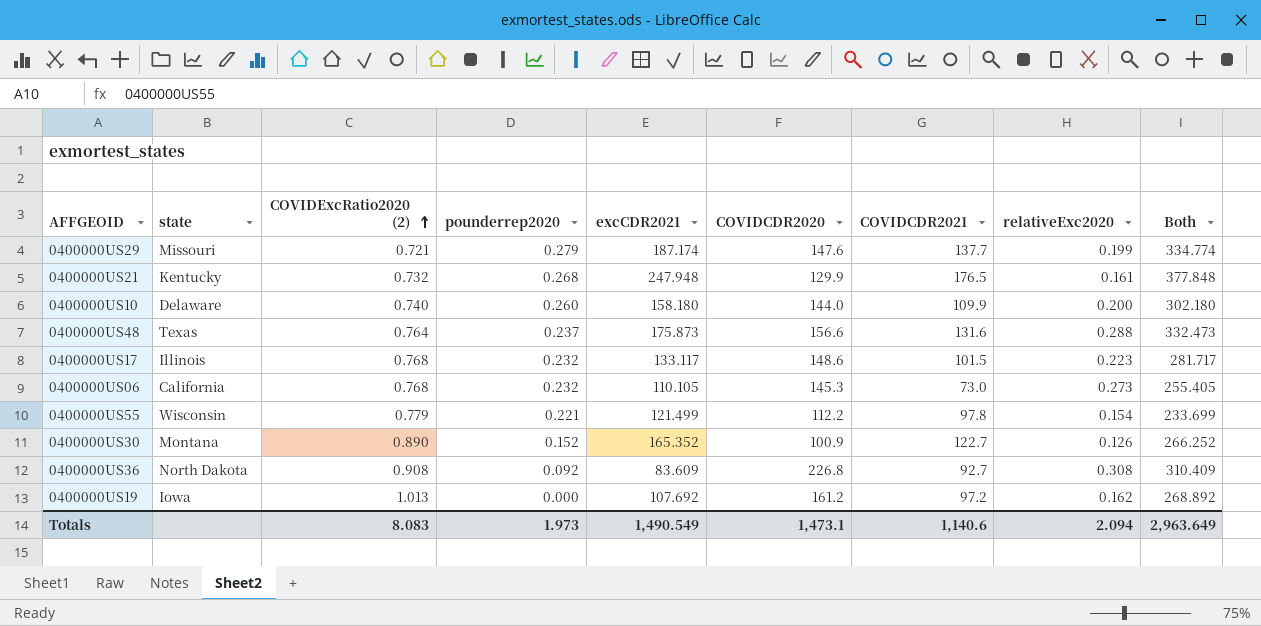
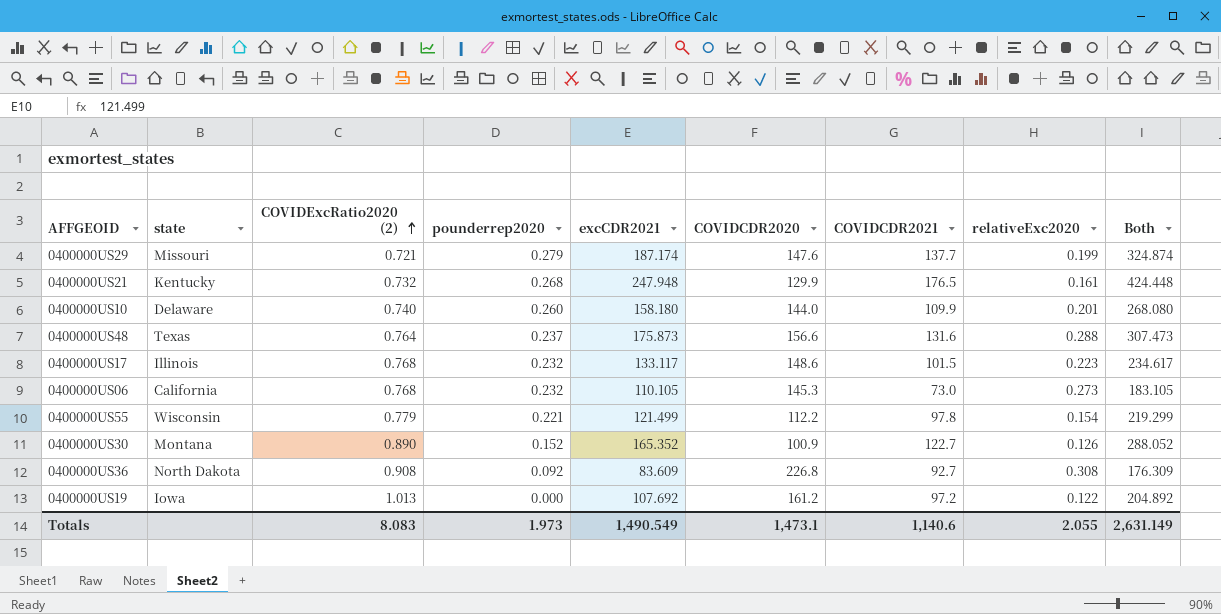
column Both | formula: [excCDR2021] + [COVIDCDR2020] -> [excCDR2021] + [COVIDCDR2021]
0400000US10 | relativeExc2020: 0.200 -> 0.201
0400000US19 | relativeExc2020: 0.162 -> 0.122
Totals | relativeExc2020: 2.094 -> 2.055
Totals | Both: 2,963.649 -> 2,631.149

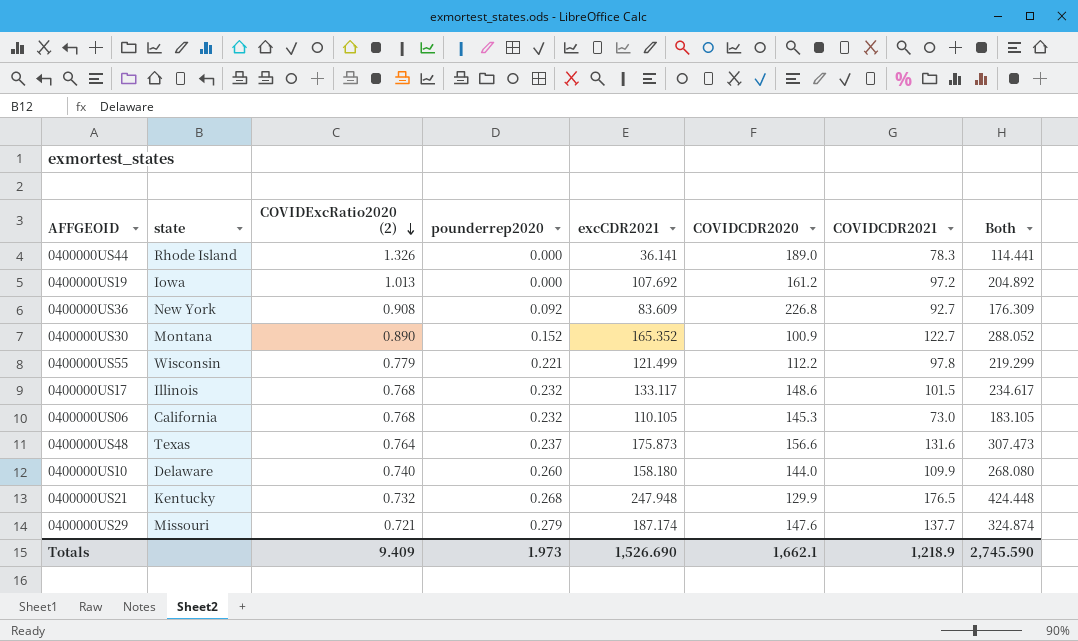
row order: COVIDExcRatio2020 (2) ascending -> COVIDExcRatio2020 (2) descending
column relativeExc2020 | position: 8 -> none
row 0400000US44: none -> Rhode Island | 1.326 | 0.000 | 36.141 | 189.0 | 78.3 | 114.441
0400000US36 | state: North Dakota -> New York
Totals | COVIDExcRatio2020 (2): 8.083 -> 9.409
Totals | excCDR2021: 1,490.549 -> 1,526.690
Totals | COVIDCDR2020: 1,473.1 -> 1,662.1
Totals | COVIDCDR2021: 1,140.6 -> 1,218.9
Totals | Both: 2,631.149 -> 2,745.590

